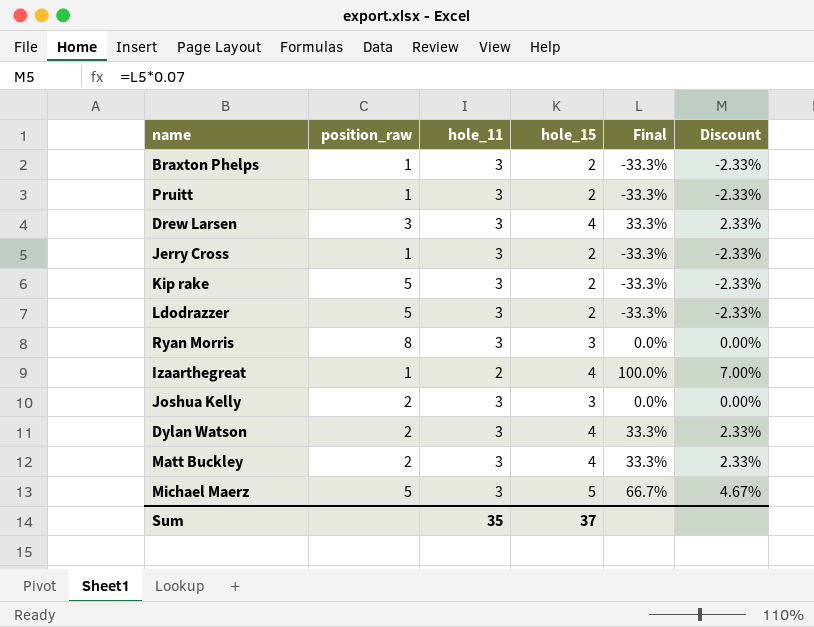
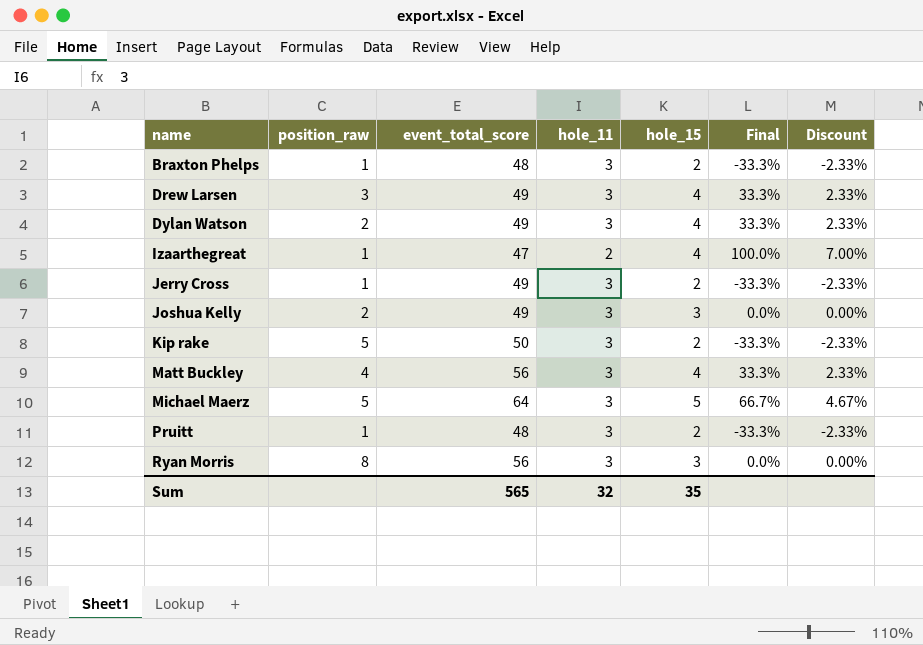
row order: none -> name ascending
column event_total_score | position: none -> 3
row Ldodrazzer: 5 | 3 | 2 | -33.3% | -2.33% -> none
Matt Buckley | position_raw: 2 -> 4
Sum | hole_11: 35 -> 32
Sum | hole_15: 37 -> 35

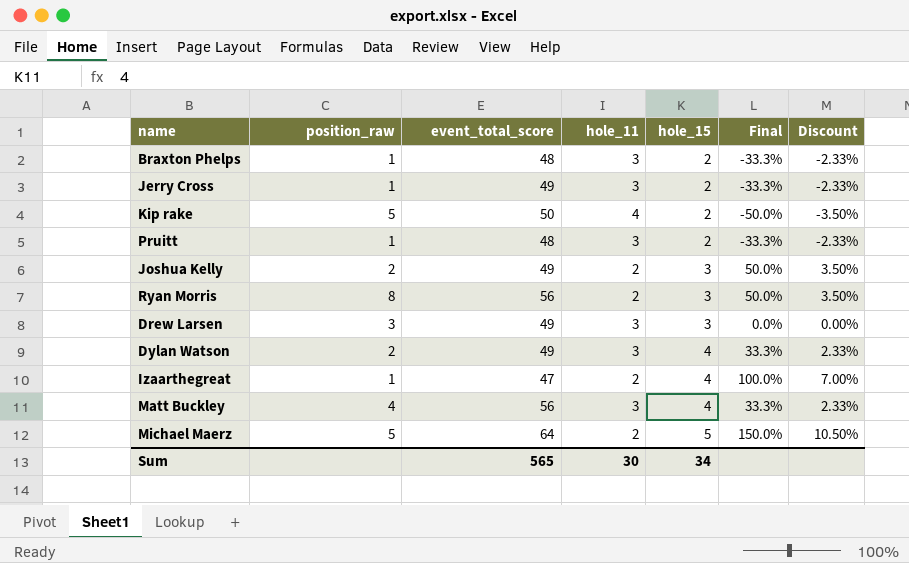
row order: name ascending -> hole_15 ascending
Kip rake | hole_11: 3 -> 4
Kip rake | Final: -33.3% -> -50.0%
Kip rake | Discount: -2.33% -> -3.50%
Joshua Kelly | hole_11: 3 -> 2
Joshua Kelly | Final: 0.0% -> 50.0%
Joshua Kelly | Discount: 0.00% -> 3.50%
Ryan Morris | hole_11: 3 -> 2
Ryan Morris | Final: 0.0% -> 50.0%
Ryan Morris | Discount: 0.00% -> 3.50%
Drew Larsen | hole_15: 4 -> 3
Drew Larsen | Final: 33.3% -> 0.0%
Drew Larsen | Discount: 2.33% -> 0.00%
Michael Maerz | hole_11: 3 -> 2
Michael Maerz | Final: 66.7% -> 150.0%
Michael Maerz | Discount: 4.67% -> 10.50%
Sum | hole_11: 32 -> 30
Sum | hole_15: 35 -> 34

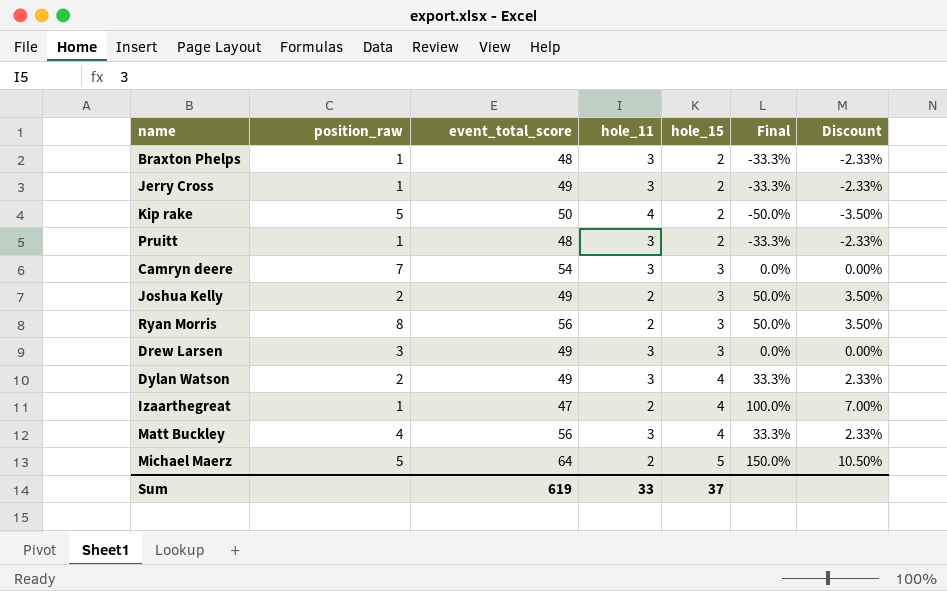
row Camryn deere: none -> 7 | 54 | 3 | 3 | 0.0% | 0.00%
Sum | event_total_score: 565 -> 619
Sum | hole_11: 30 -> 33
Sum | hole_15: 34 -> 37

